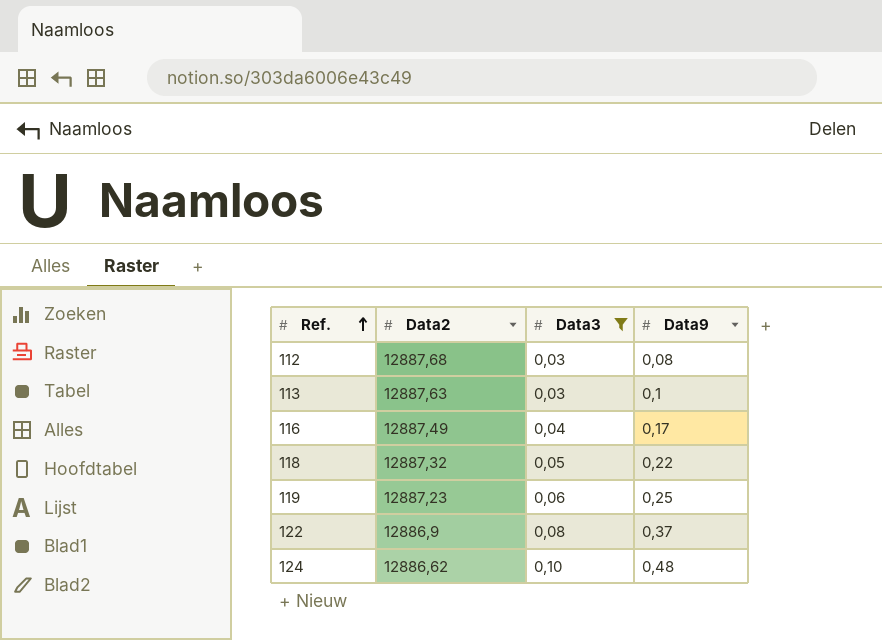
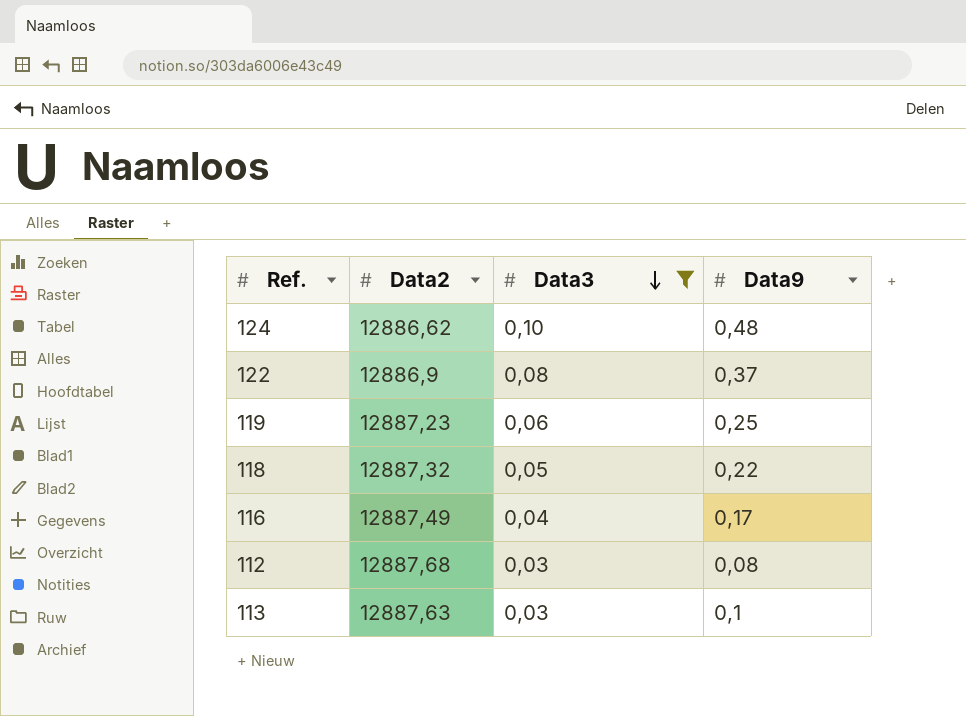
row order: Ref. ascending -> Data3 descending

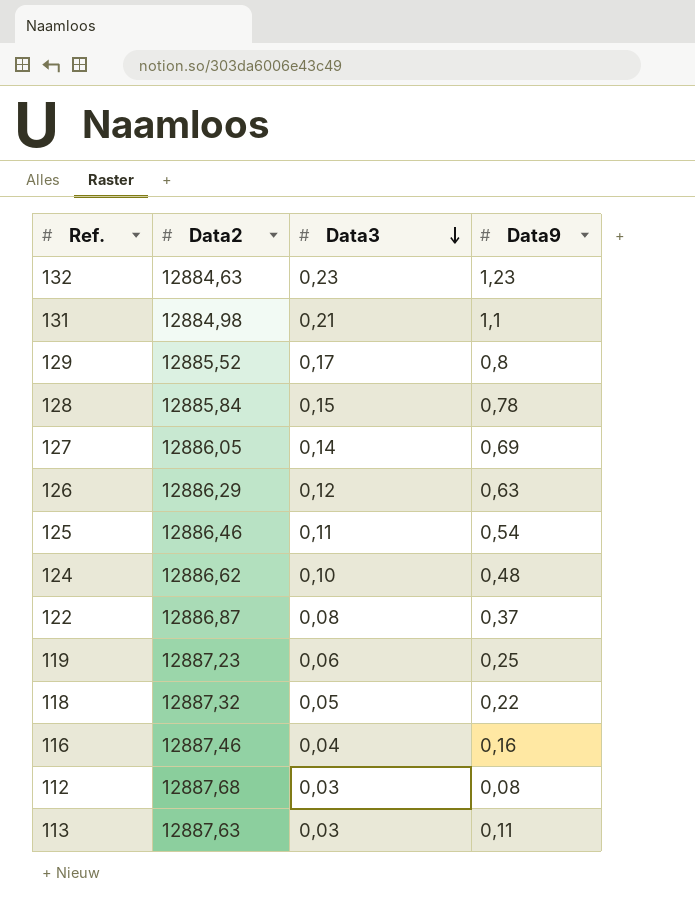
filter: Data3 <= 0,10 -> none
122 | Data2: 12886,9 -> 12886,87
116 | Data2: 12887,49 -> 12887,46
116 | Data9: 0,17 -> 0,16
113 | Data9: 0,1 -> 0,11

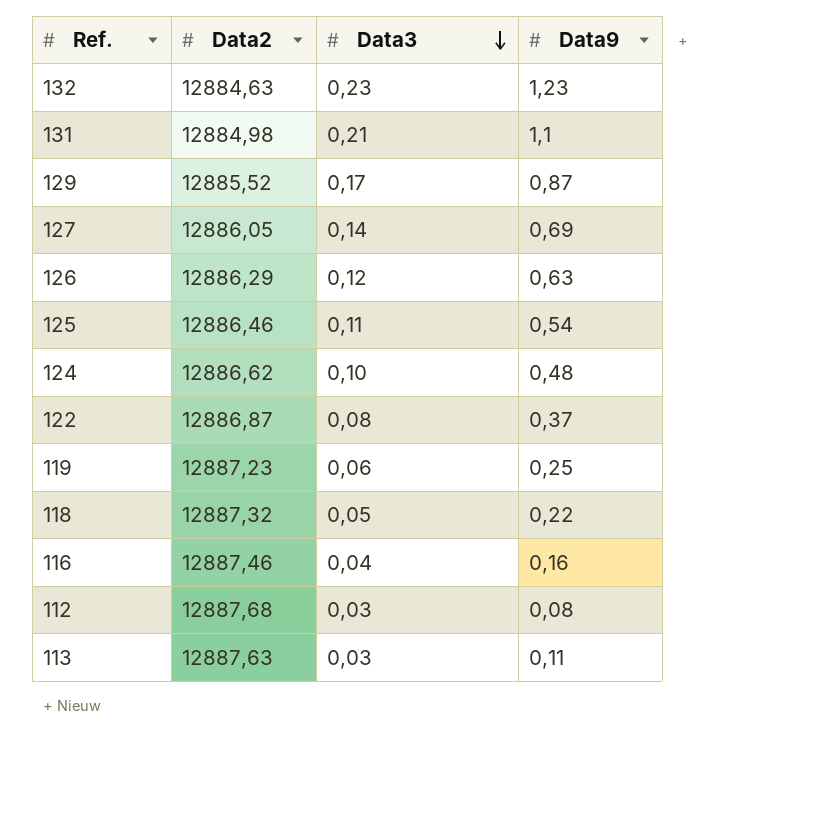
row 128: 12885,84 | 0,15 | 0,78 -> none
129 | Data9: 0,8 -> 0,87

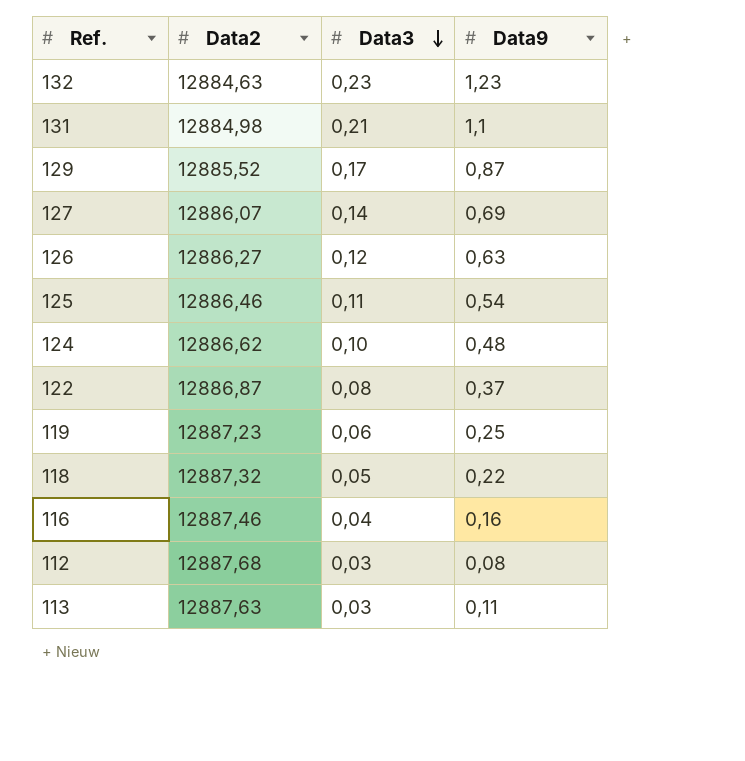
127 | Data2: 12886,05 -> 12886,07
126 | Data2: 12886,29 -> 12886,27

